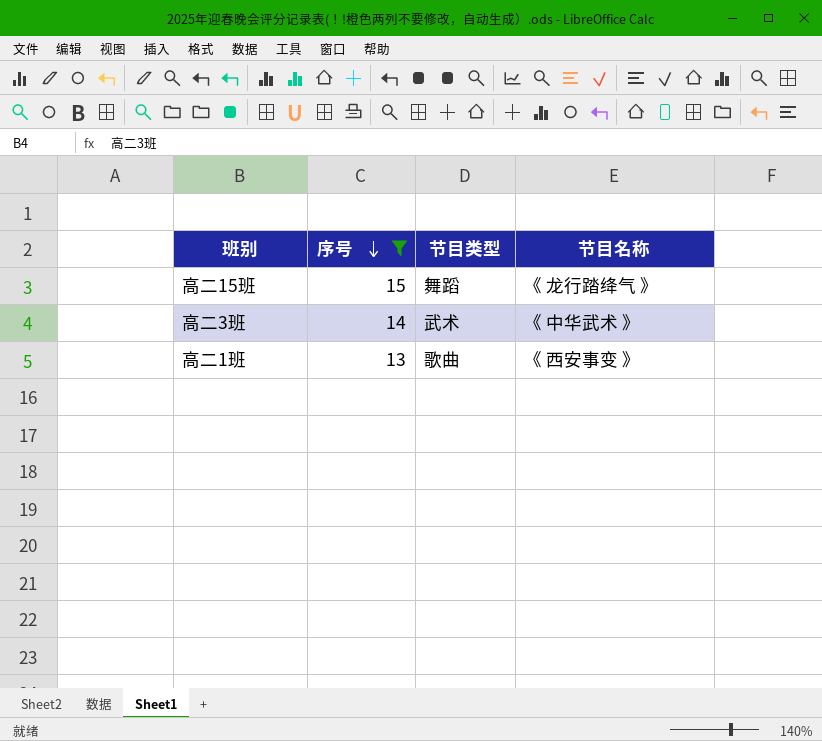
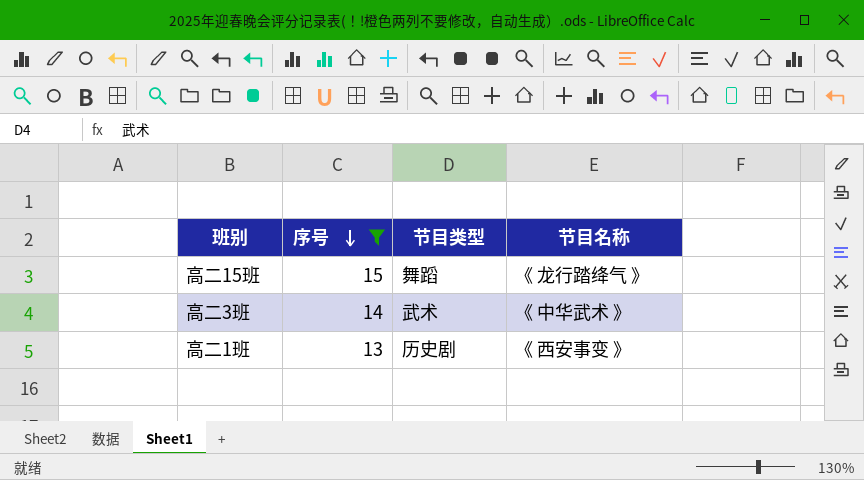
高二1班 | 节目类型: 歌曲 -> 历史剧

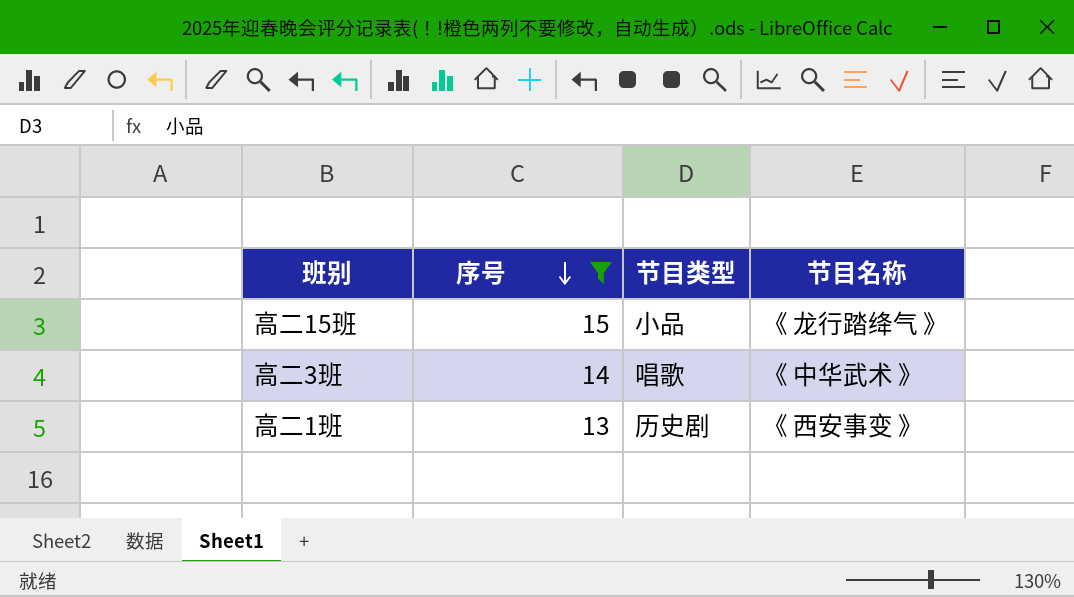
高二15班 | 节目类型: 舞蹈 -> 小品
高二3班 | 节目类型: 武术 -> 唱歌

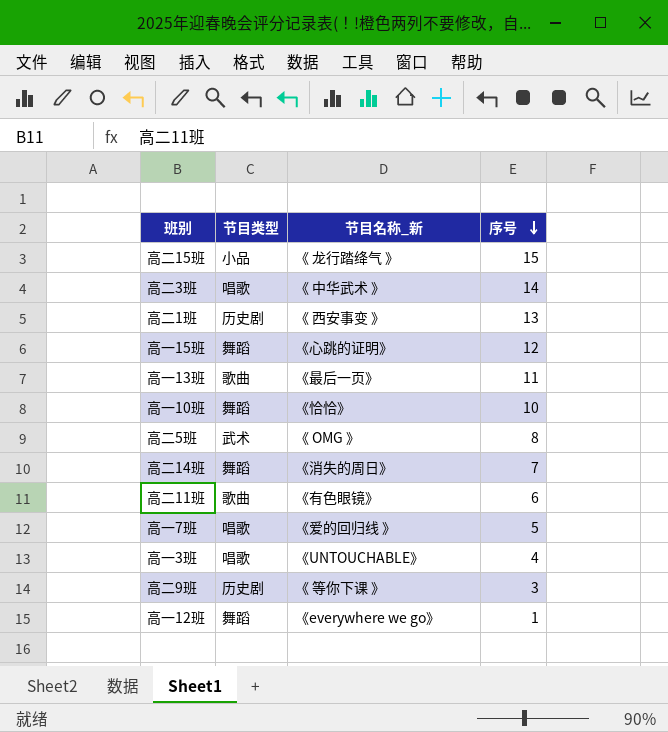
filter: 序号 >= 13 -> none
column name: 节目名称 -> 节目名称_新
column 序号 | position: 2 -> 4

